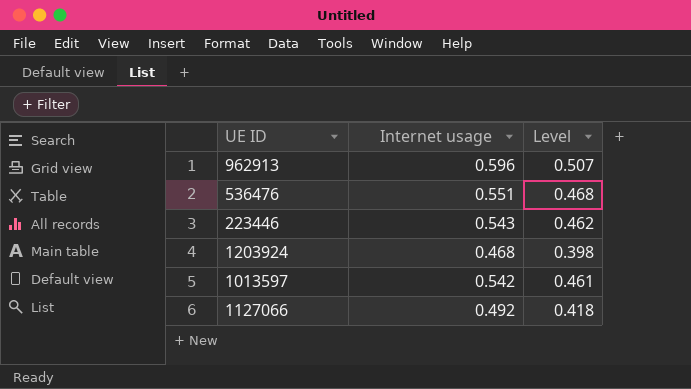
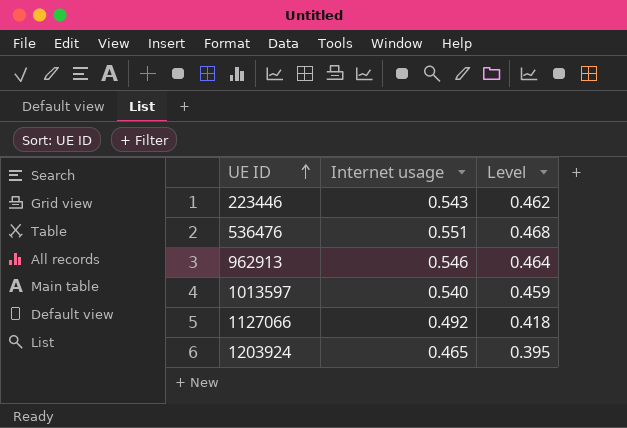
row order: none -> UE ID ascending
962913 | Internet usage: 0.596 -> 0.546
962913 | Level: 0.507 -> 0.464
1013597 | Internet usage: 0.542 -> 0.540
1013597 | Level: 0.461 -> 0.459
1203924 | Internet usage: 0.468 -> 0.465
1203924 | Level: 0.398 -> 0.395

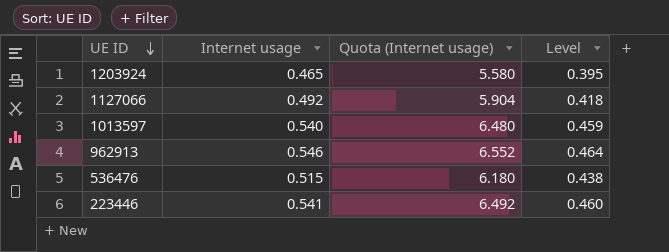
row order: UE ID ascending -> UE ID descending
column Quota (Internet usage) | formula: none -> [Internet usage] * 12
536476 | Internet usage: 0.551 -> 0.515
536476 | Level: 0.468 -> 0.438
223446 | Internet usage: 0.543 -> 0.541
223446 | Level: 0.462 -> 0.460

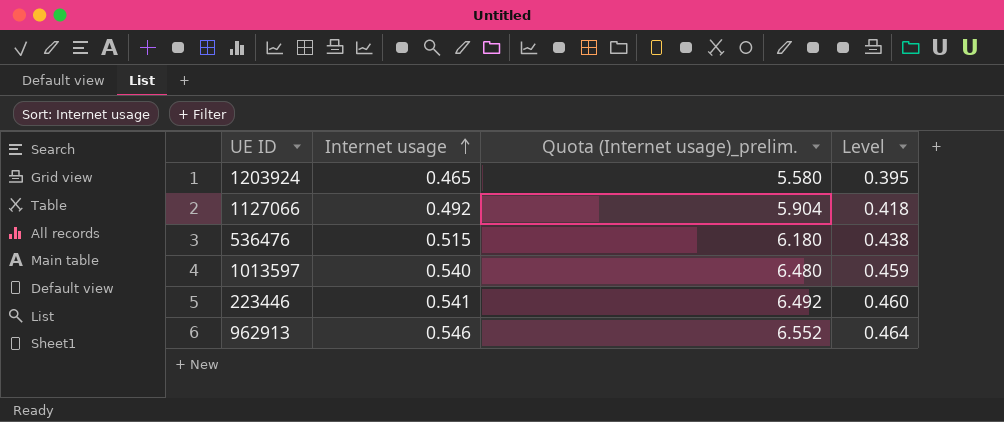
row order: UE ID descending -> Internet usage ascending
column name: Quota (Internet usage) -> Quota (Internet usage)_prelim.

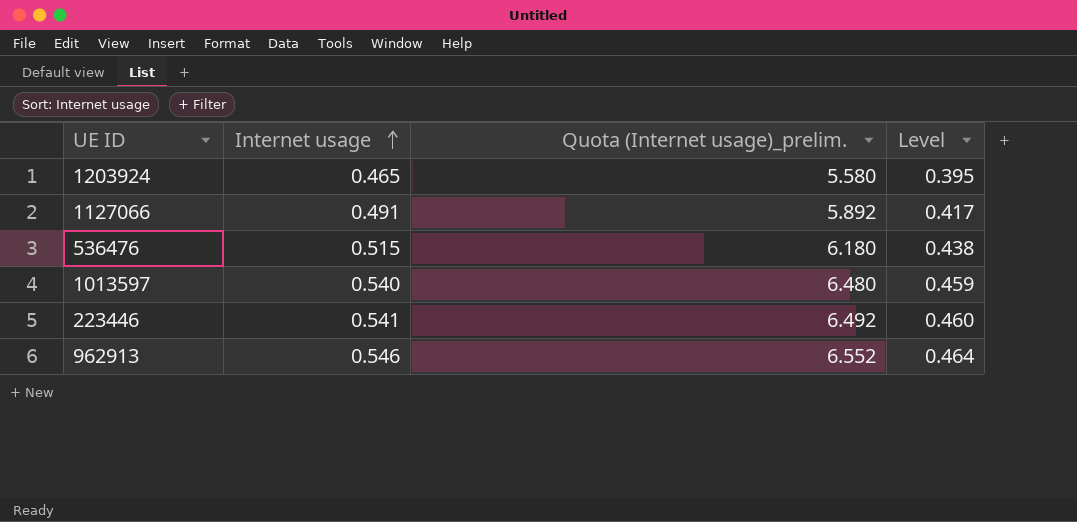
1127066 | Internet usage: 0.492 -> 0.491
1127066 | Quota (Internet usage)_prelim.: 5.904 -> 5.892
1127066 | Level: 0.418 -> 0.417

